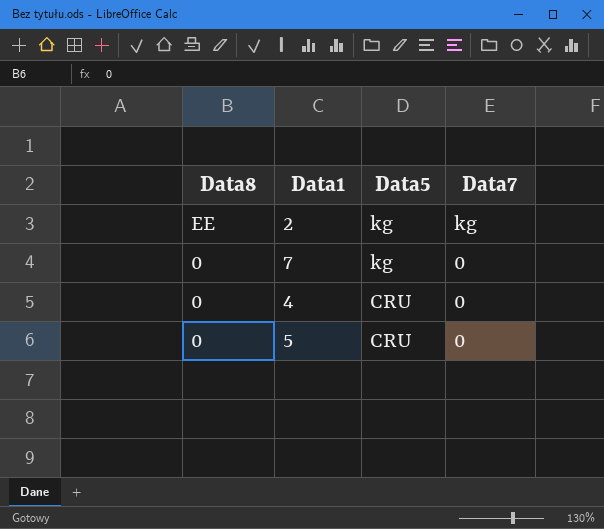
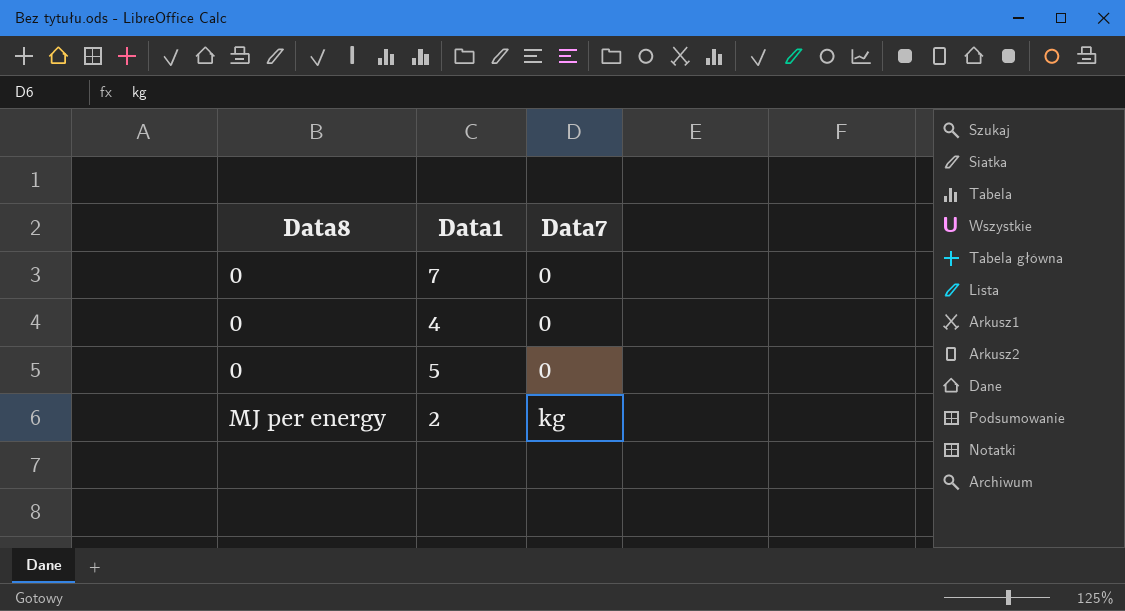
row order: Data8 descending -> Data8 ascending
column Data5 | position: 3 -> none
2 | Data8: EE -> MJ per energy

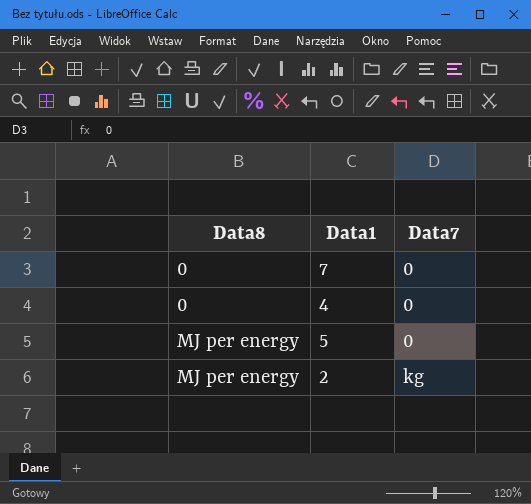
5 | Data8: 0 -> MJ per energy

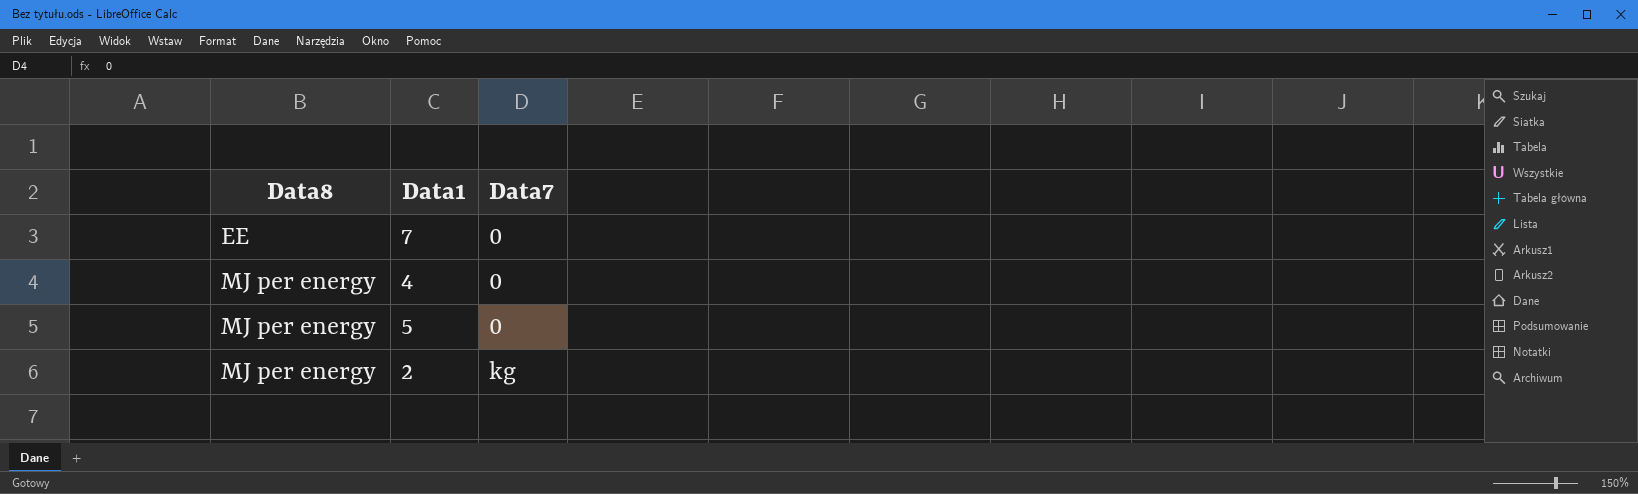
7 | Data8: 0 -> EE
4 | Data8: 0 -> MJ per energy

